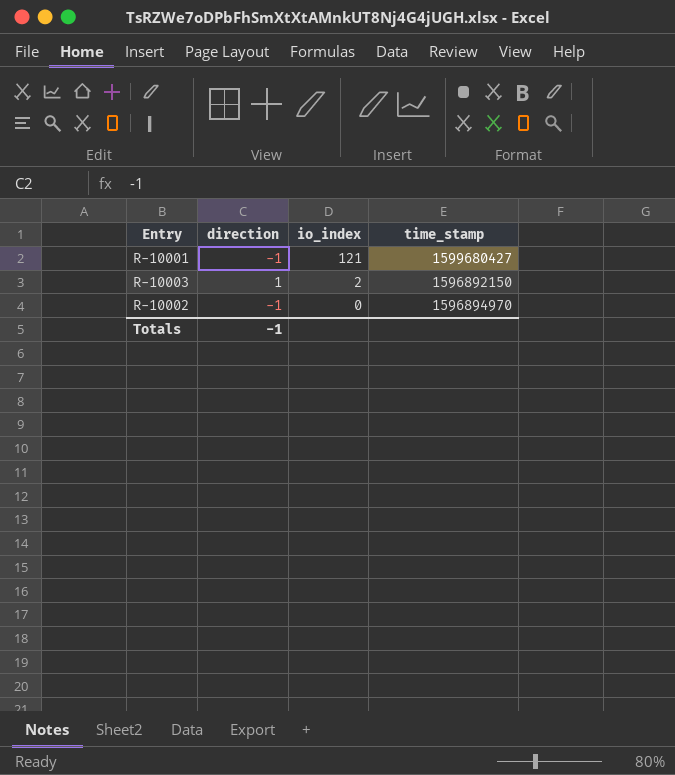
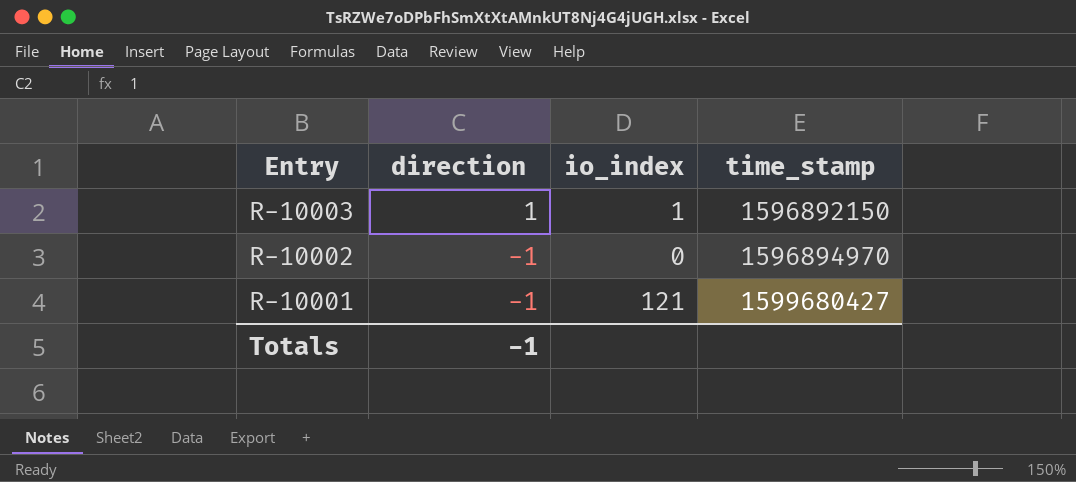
row order: io_index descending -> Entry descending
R-10003 | io_index: 2 -> 1

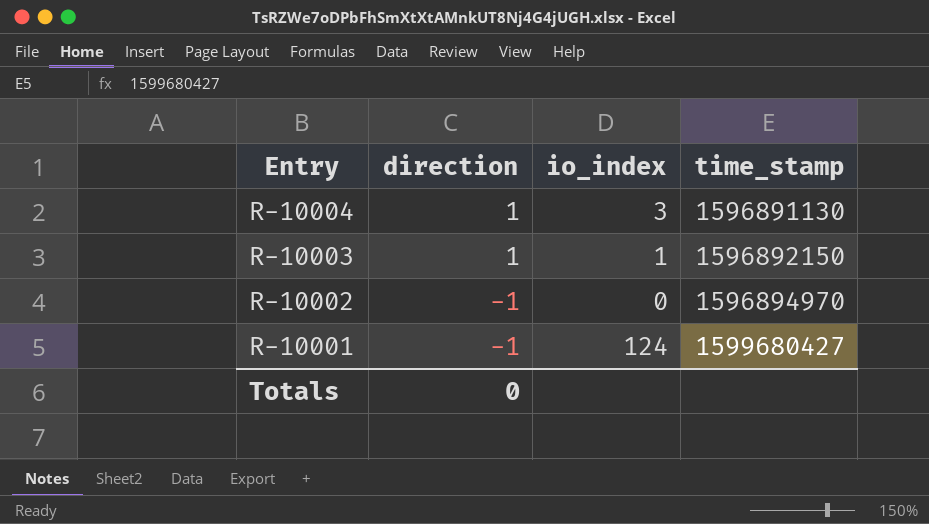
row R-10004: none -> 1 | 3 | 1596891130
R-10001 | io_index: 121 -> 124
Totals | direction: -1 -> 0

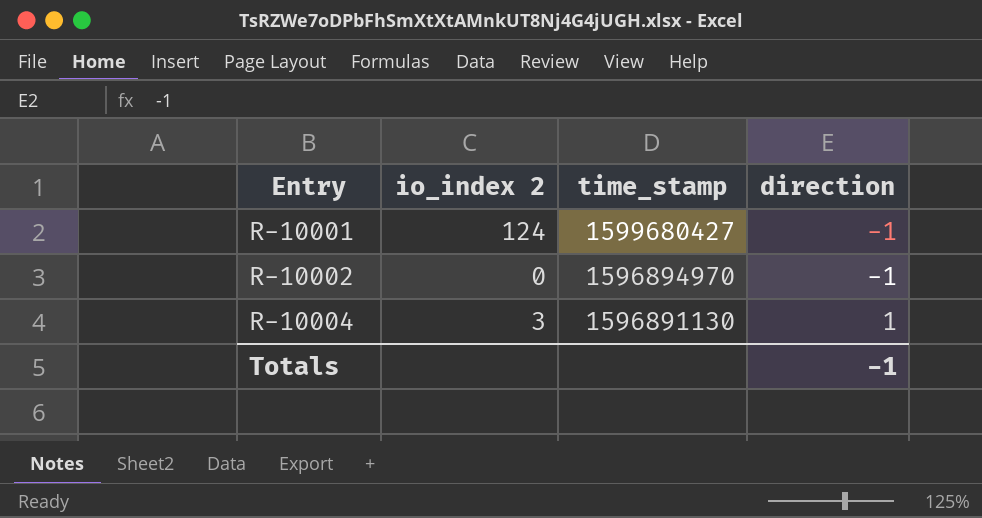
row order: Entry descending -> Entry ascending
column name: io_index -> io_index 2
column direction | position: 2 -> 4
row R-10003: 1 | 1 | 1596892150 -> none
Totals | direction: 0 -> -1

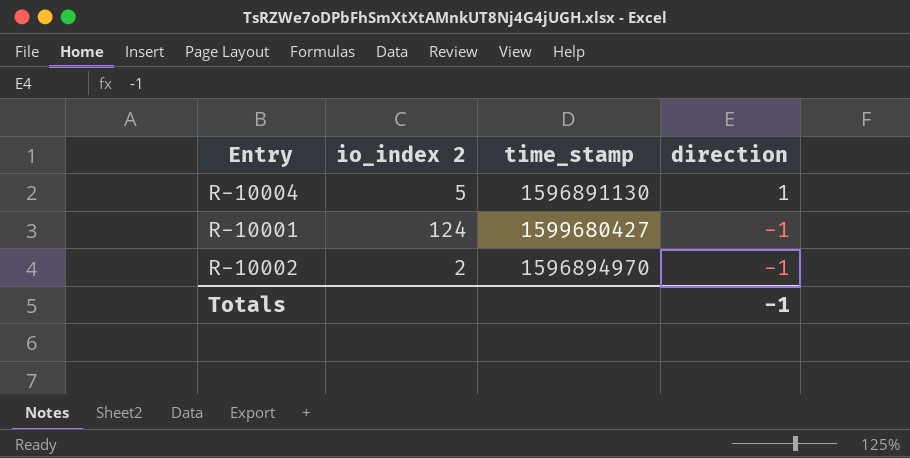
row order: Entry ascending -> direction descending
R-10004 | io_index 2: 3 -> 5
R-10002 | io_index 2: 0 -> 2

